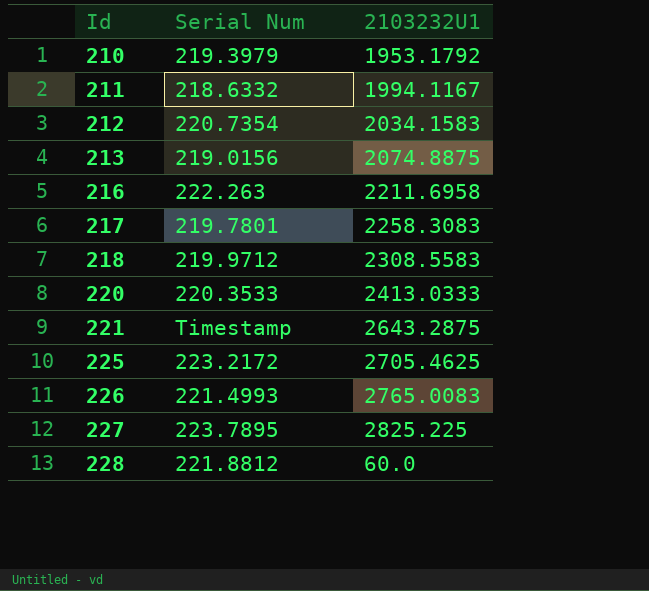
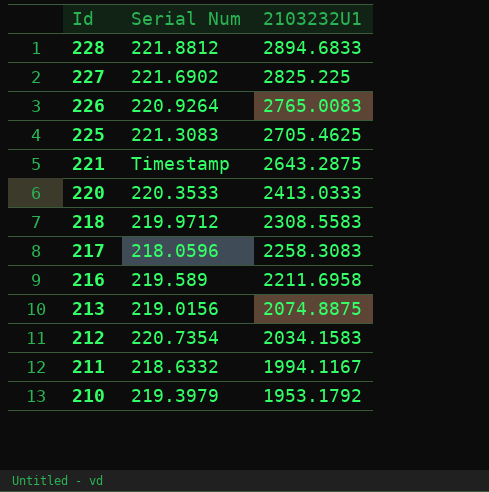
row order: Id ascending -> Id descending
228 | 2103232U1: 60.0 -> 2894.6833
227 | Serial Num: 223.7895 -> 221.6902
226 | Serial Num: 221.4993 -> 220.9264
225 | Serial Num: 223.2172 -> 221.3083
217 | Serial Num: 219.7801 -> 218.0596
216 | Serial Num: 222.263 -> 219.589

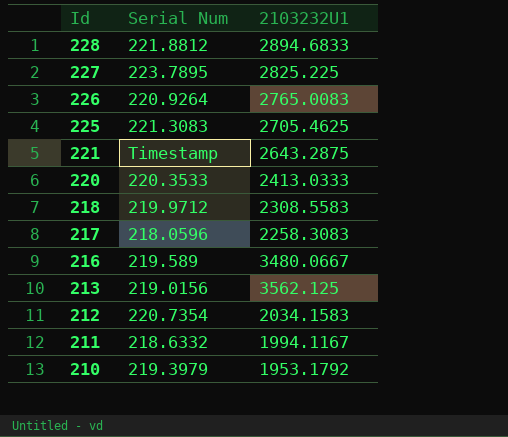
227 | Serial Num: 221.6902 -> 223.7895
216 | 2103232U1: 2211.6958 -> 3480.0667
213 | 2103232U1: 2074.8875 -> 3562.125

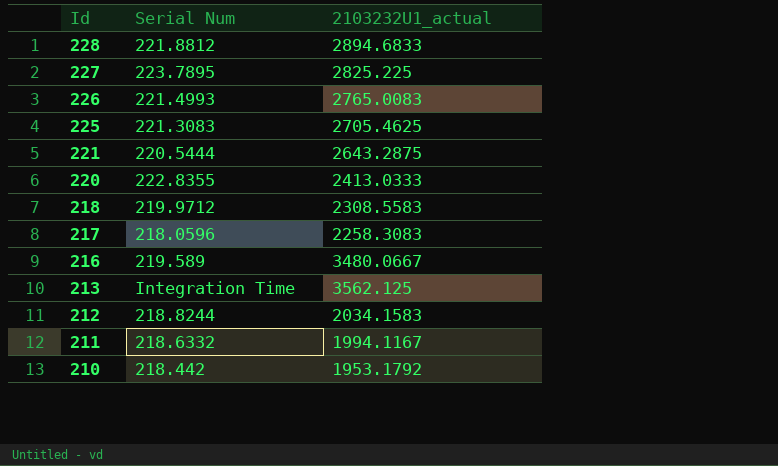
column name: 2103232U1 -> 2103232U1_actual
226 | Serial Num: 220.9264 -> 221.4993
221 | Serial Num: Timestamp -> 220.5444
220 | Serial Num: 220.3533 -> 222.8355
213 | Serial Num: 219.0156 -> Integration Time
212 | Serial Num: 220.7354 -> 218.8244
210 | Serial Num: 219.3979 -> 218.442

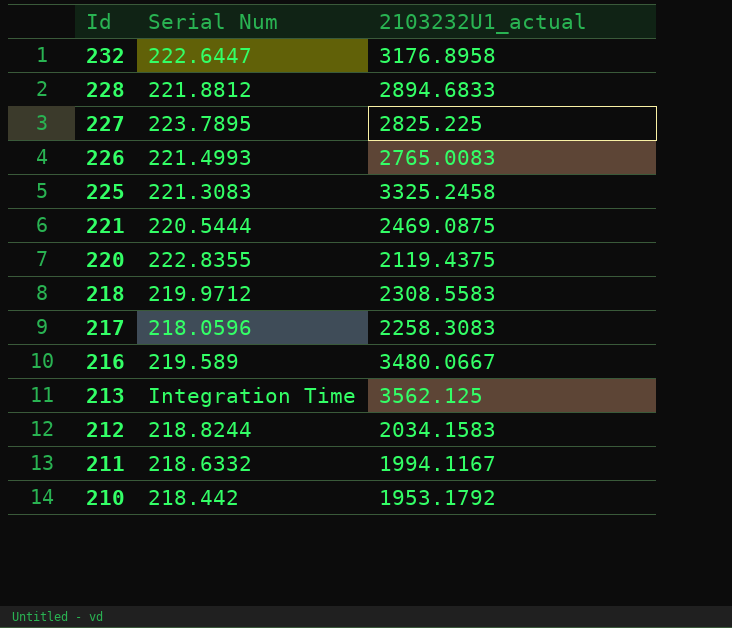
row 232: none -> 222.6447 | 3176.8958
225 | 2103232U1_actual: 2705.4625 -> 3325.2458
221 | 2103232U1_actual: 2643.2875 -> 2469.0875
220 | 2103232U1_actual: 2413.0333 -> 2119.4375

